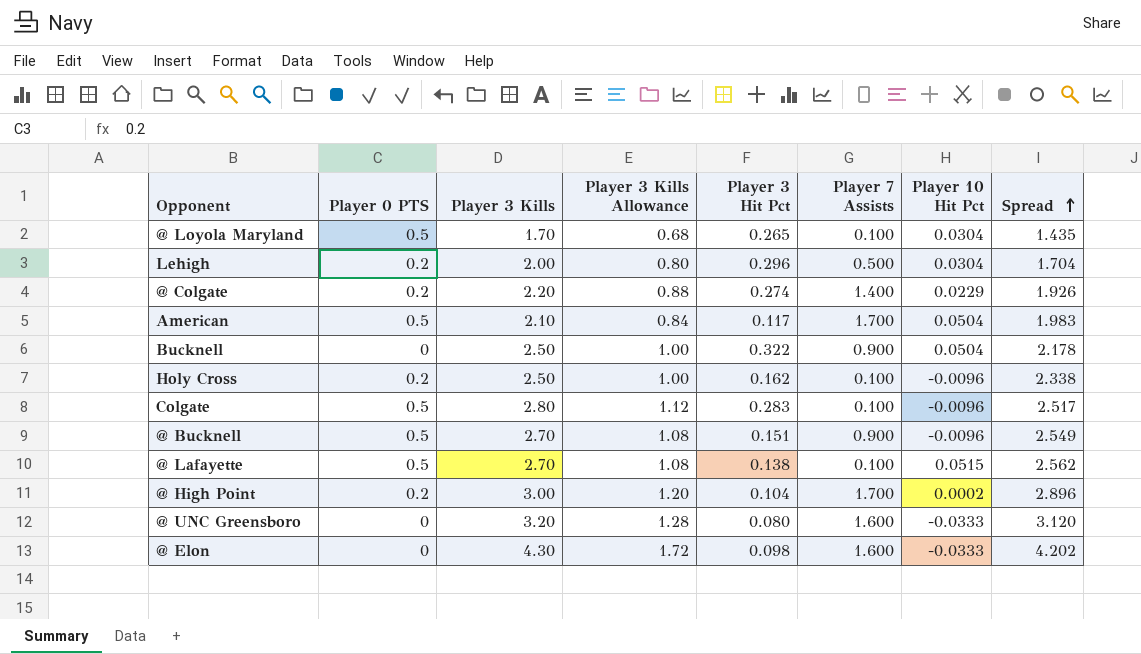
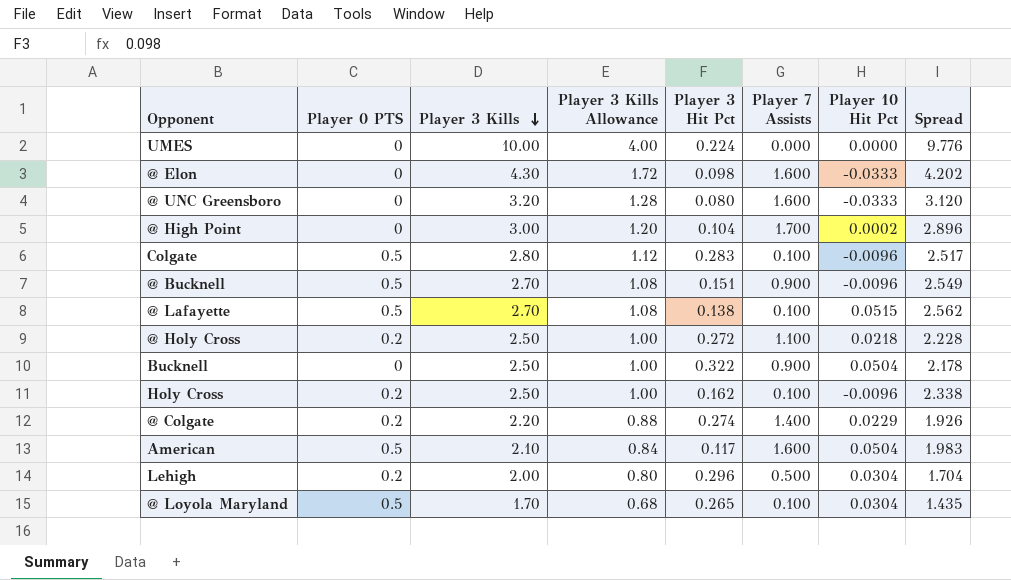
row order: Spread ascending -> Player 3 Kills descending
row UMES: none -> 0 | 10.00 | 4.00 | 0.224 | 0.000 | 0.0000 | 9.776
@ High Point | Player 0 PTS: 0.2 -> 0
row @ Holy Cross: none -> 0.2 | 2.50 | 1.00 | 0.272 | 1.100 | 0.0218 | 2.228
American | Player 7 Assists: 1.700 -> 1.600

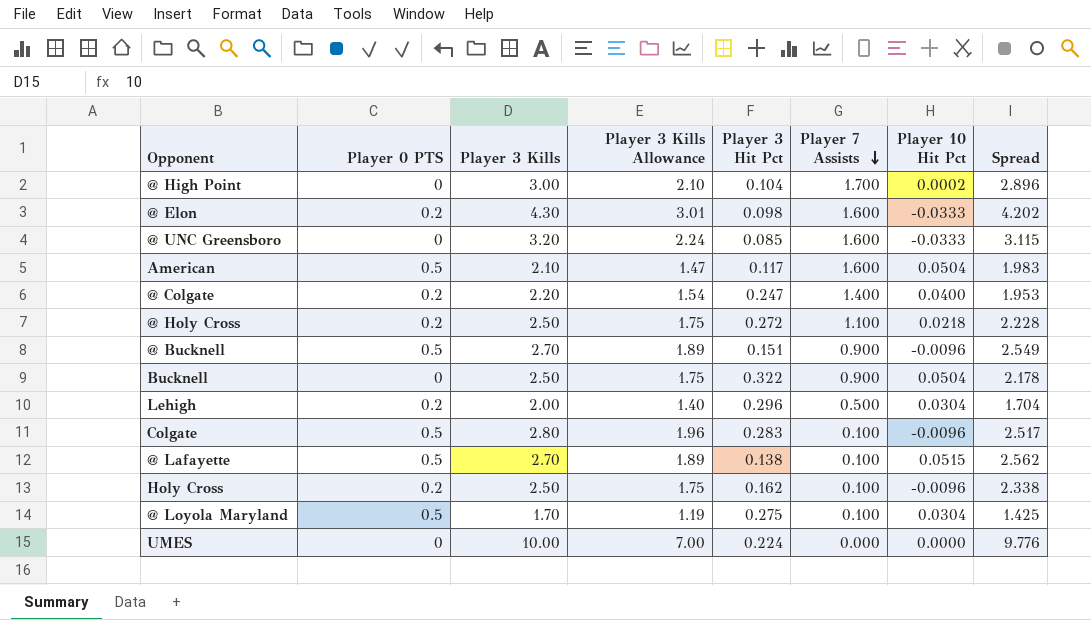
row order: Player 3 Kills descending -> Player 7 Assists descending
column Player 3 Kills Allowance | formula: [Player 3 Kills] * 0.4 -> [Player 3 Kills] * 0.7
@ Elon | Player 0 PTS: 0 -> 0.2
@ UNC Greensboro | Player 3 Hit Pct: 0.080 -> 0.085
@ UNC Greensboro | Spread: 3.120 -> 3.115
@ Colgate | Player 3 Hit Pct: 0.274 -> 0.247
@ Colgate | Player 10 Hit Pct: 0.0229 -> 0.0400
@ Colgate | Spread: 1.926 -> 1.953
@ Loyola Maryland | Player 3 Hit Pct: 0.265 -> 0.275
@ Loyola Maryland | Spread: 1.435 -> 1.425

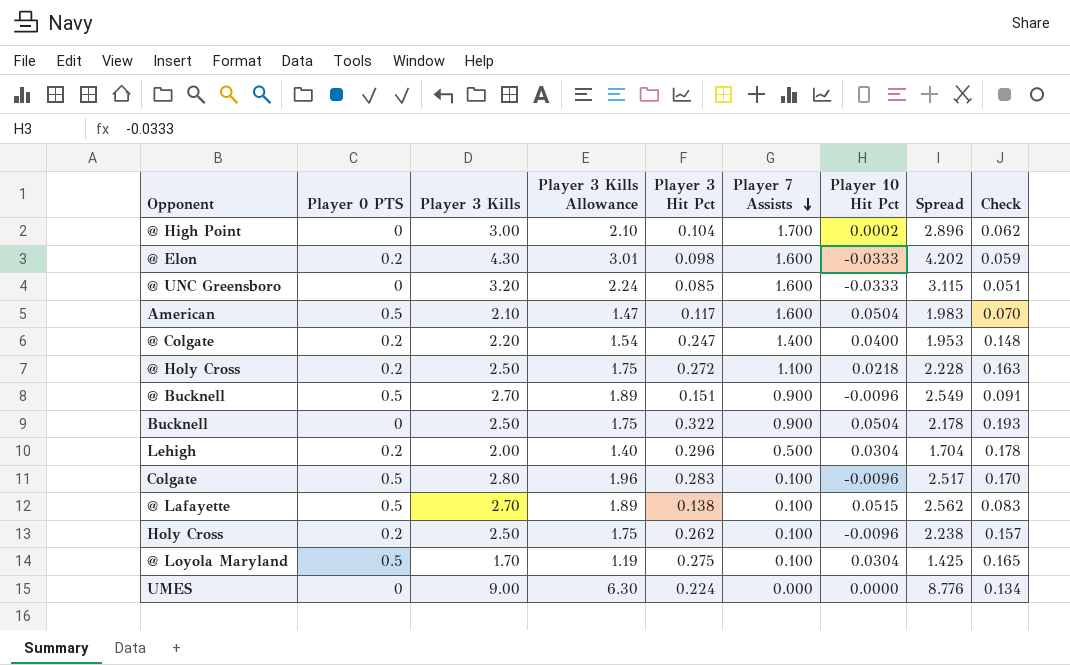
column Check | formula: none -> [Player 3 Hit Pct] * 0.6
Holy Cross | Player 3 Hit Pct: 0.162 -> 0.262
Holy Cross | Spread: 2.338 -> 2.238
UMES | Player 3 Kills: 10.00 -> 9.00
UMES | Player 3 Kills Allowance: 7.00 -> 6.30
UMES | Spread: 9.776 -> 8.776

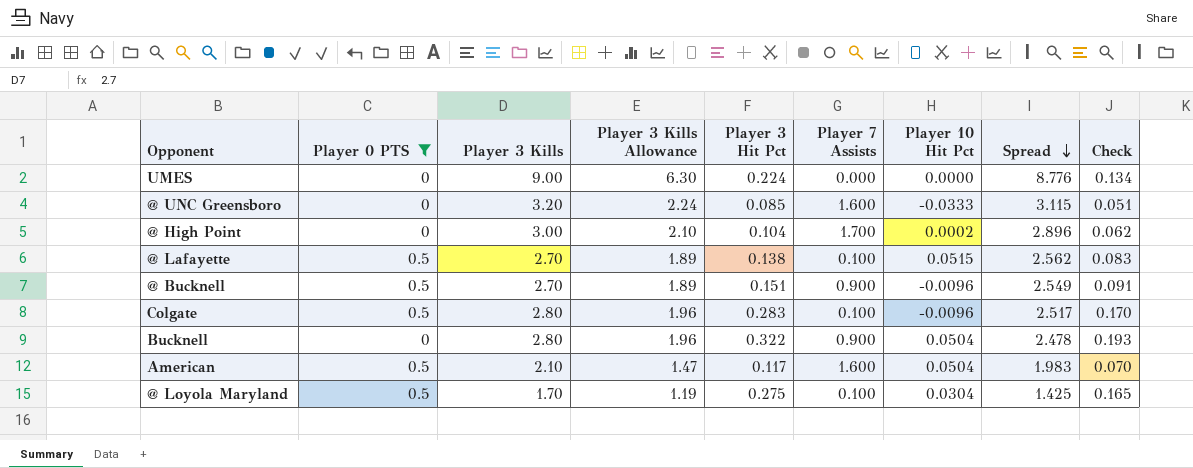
filter: none -> Player 0 PTS != 0.2
row order: Player 7 Assists descending -> Spread descending
Bucknell | Player 3 Kills: 2.50 -> 2.80
Bucknell | Player 3 Kills Allowance: 1.75 -> 1.96
Bucknell | Spread: 2.178 -> 2.478

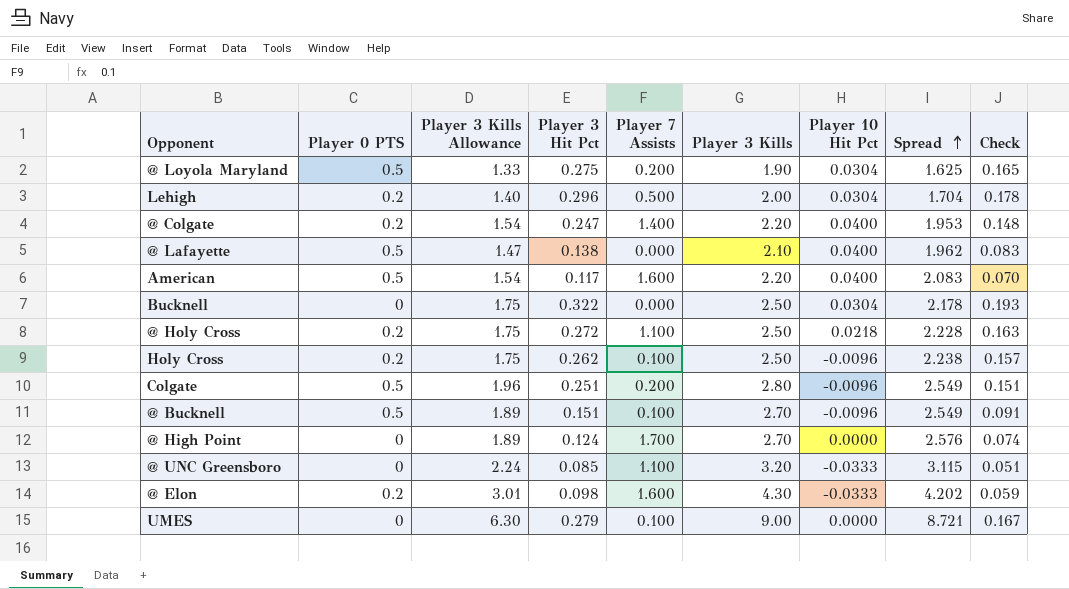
filter: Player 0 PTS != 0.2 -> none
row order: Spread descending -> Spread ascending
column Player 3 Kills | position: 3 -> 6
@ Loyola Maryland | Player 3 Kills Allowance: 1.19 -> 1.33
@ Loyola Maryland | Player 7 Assists: 0.100 -> 0.200
@ Loyola Maryland | Player 3 Kills: 1.70 -> 1.90
@ Loyola Maryland | Spread: 1.425 -> 1.625
@ Lafayette | Player 3 Kills Allowance: 1.89 -> 1.47
@ Lafayette | Player 7 Assists: 0.100 -> 0.000
@ Lafayette | Player 3 Kills: 2.70 -> 2.10
@ Lafayette | Player 10 Hit Pct: 0.0515 -> 0.0400
@ Lafayette | Spread: 2.562 -> 1.962
American | Player 3 Kills Allowance: 1.47 -> 1.54
American | Player 3 Kills: 2.10 -> 2.20
American | Player 10 Hit Pct: 0.0504 -> 0.0400
American | Spread: 1.983 -> 2.083
Bucknell | Player 3 Kills Allowance: 1.96 -> 1.75
Bucknell | Player 7 Assists: 0.900 -> 0.000
Bucknell | Player 3 Kills: 2.80 -> 2.50
Bucknell | Player 10 Hit Pct: 0.0504 -> 0.0304
Bucknell | Spread: 2.478 -> 2.178
Colgate | Player 3 Hit Pct: 0.283 -> 0.251
Colgate | Player 7 Assists: 0.100 -> 0.200
Colgate | Spread: 2.517 -> 2.549
Colgate | Check: 0.170 -> 0.151
@ Bucknell | Player 7 Assists: 0.900 -> 0.100
@ High Point | Player 3 Kills Allowance: 2.10 -> 1.89
@ High Point | Player 3 Hit Pct: 0.104 -> 0.124
@ High Point | Player 3 Kills: 3.00 -> 2.70
@ High Point | Player 10 Hit Pct: 0.0002 -> 0.0000
@ High Point | Spread: 2.896 -> 2.576
@ High Point | Check: 0.062 -> 0.074
@ UNC Greensboro | Player 7 Assists: 1.600 -> 1.100
UMES | Player 3 Hit Pct: 0.224 -> 0.279
UMES | Player 7 Assists: 0.000 -> 0.100
UMES | Spread: 8.776 -> 8.721
UMES | Check: 0.134 -> 0.167

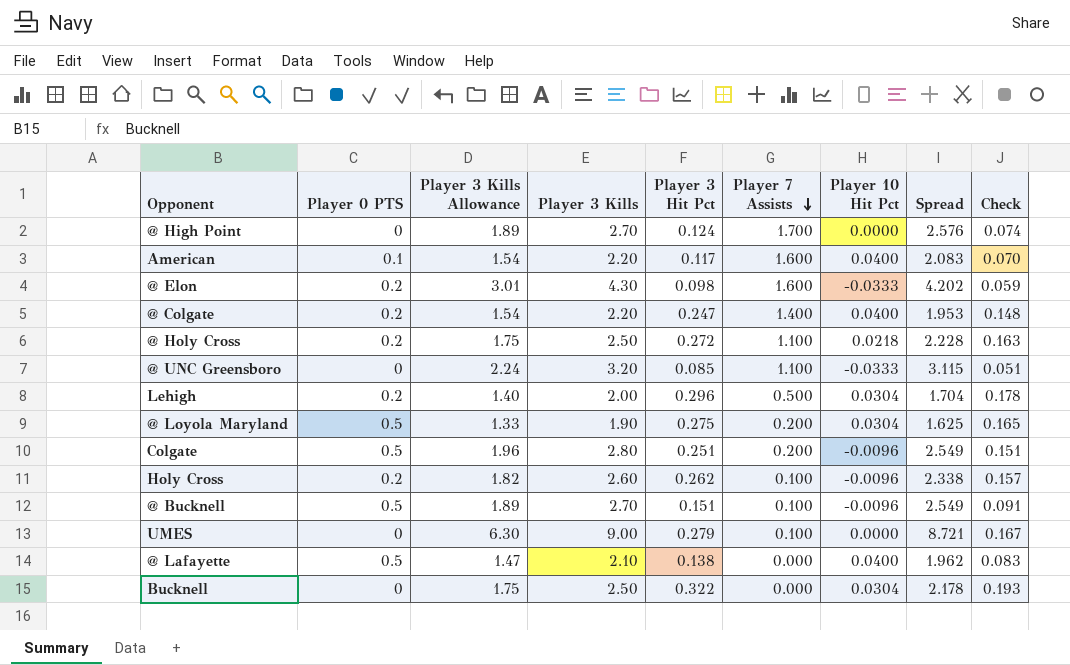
row order: Spread ascending -> Player 7 Assists descending
column Player 3 Kills | position: 6 -> 4
American | Player 0 PTS: 0.5 -> 0.1
Holy Cross | Player 3 Kills Allowance: 1.75 -> 1.82
Holy Cross | Player 3 Kills: 2.50 -> 2.60
Holy Cross | Spread: 2.238 -> 2.338

